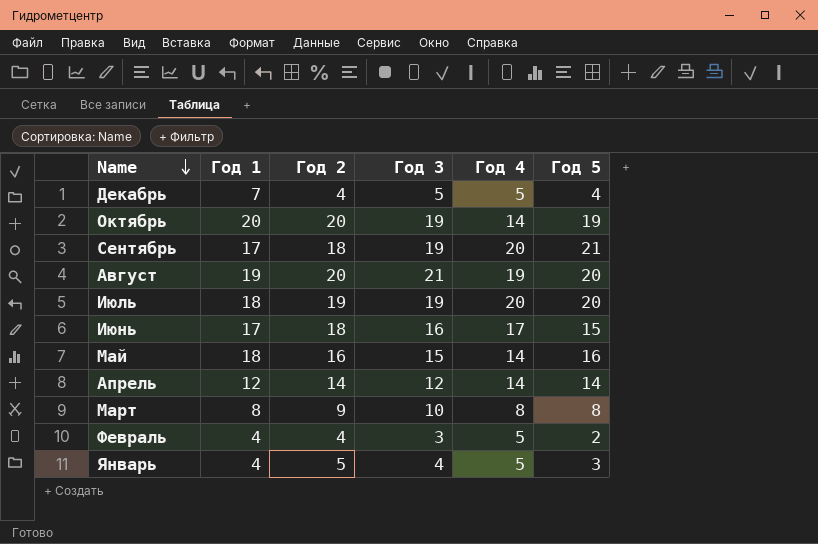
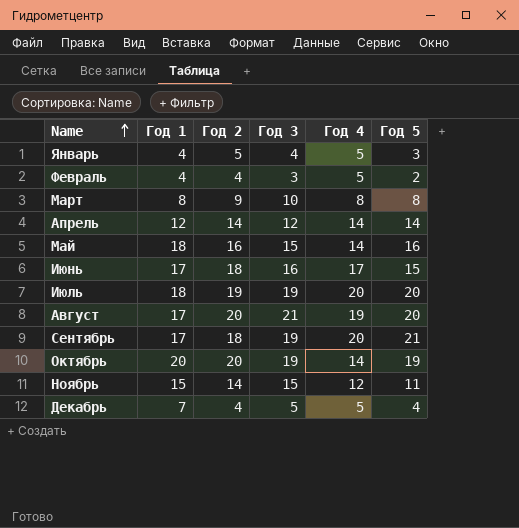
row order: Name descending -> Name ascending
Август | Год 1: 19 -> 17
row Ноябрь: none -> 15 | 14 | 15 | 12 | 11

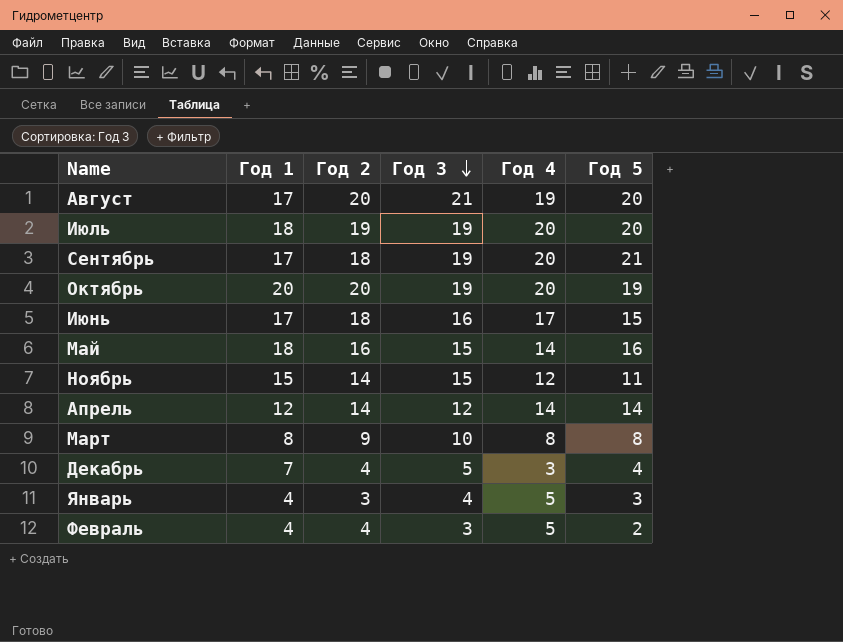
row order: Name ascending -> Год 3 descending
Октябрь | Год 4: 14 -> 20
Декабрь | Год 4: 5 -> 3
Январь | Год 2: 5 -> 3

